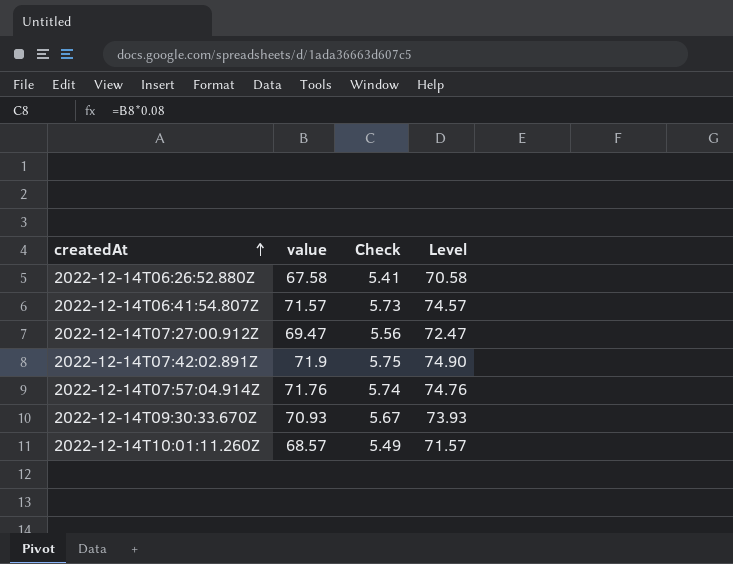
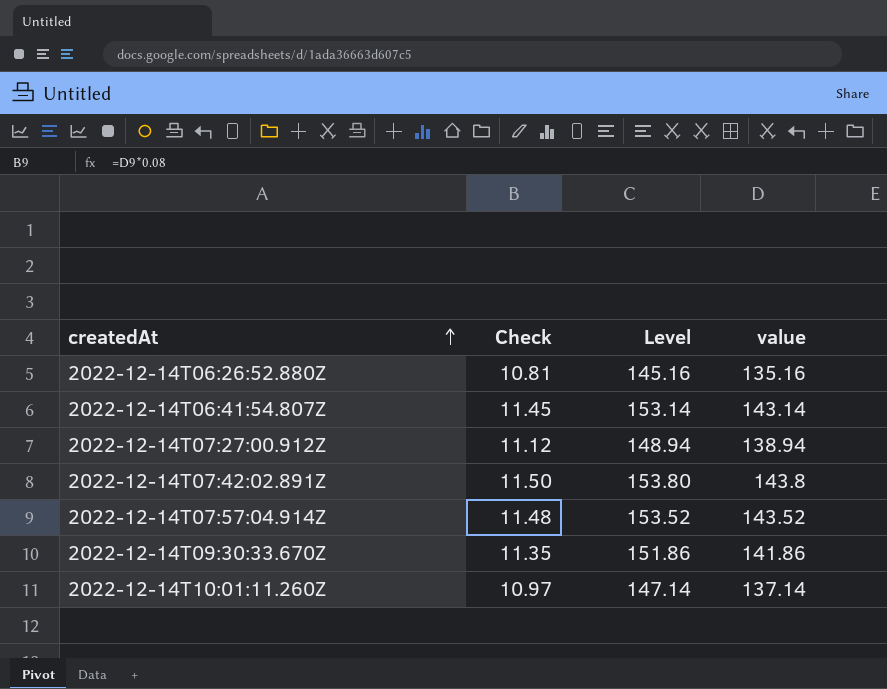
column Level | formula: [value] + 3 -> [value] + 10
column value | position: 2 -> 4
2022-12-14T06:26:52.880Z | Check: 5.41 -> 10.81
2022-12-14T06:26:52.880Z | value: 67.58 -> 135.16
2022-12-14T06:41:54.807Z | Check: 5.73 -> 11.45
2022-12-14T06:41:54.807Z | value: 71.57 -> 143.14
2022-12-14T07:27:00.912Z | Check: 5.56 -> 11.12
2022-12-14T07:27:00.912Z | value: 69.47 -> 138.94
2022-12-14T07:42:02.891Z | Check: 5.75 -> 11.50
2022-12-14T07:42:02.891Z | value: 71.9 -> 143.8
2022-12-14T07:57:04.914Z | Check: 5.74 -> 11.48
2022-12-14T07:57:04.914Z | value: 71.76 -> 143.52
2022-12-14T09:30:33.670Z | Check: 5.67 -> 11.35
2022-12-14T09:30:33.670Z | value: 70.93 -> 141.86
2022-12-14T10:01:11.260Z | Check: 5.49 -> 10.97
2022-12-14T10:01:11.260Z | value: 68.57 -> 137.14

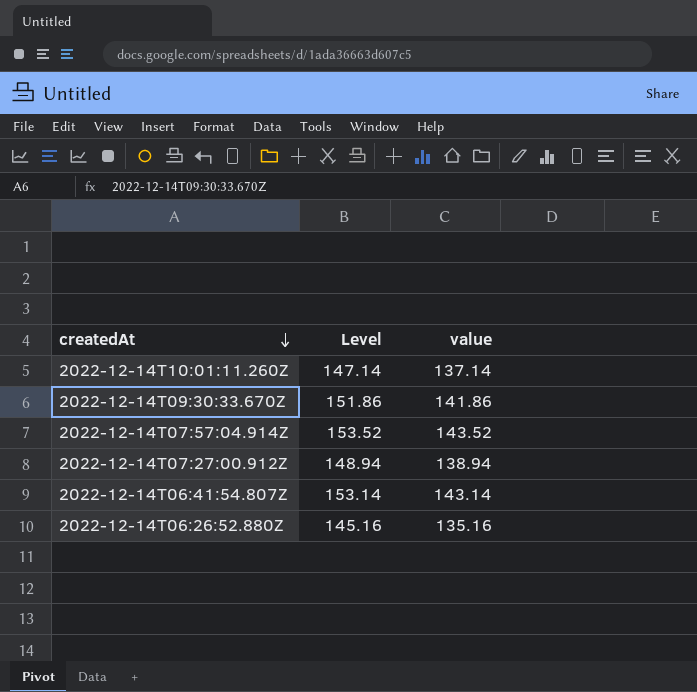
row order: createdAt ascending -> createdAt descending
column Check | formula: [value] * 0.08 -> none
row 2022-12-14T07:42:02.891Z: 11.50 | 153.80 | 143.8 -> none

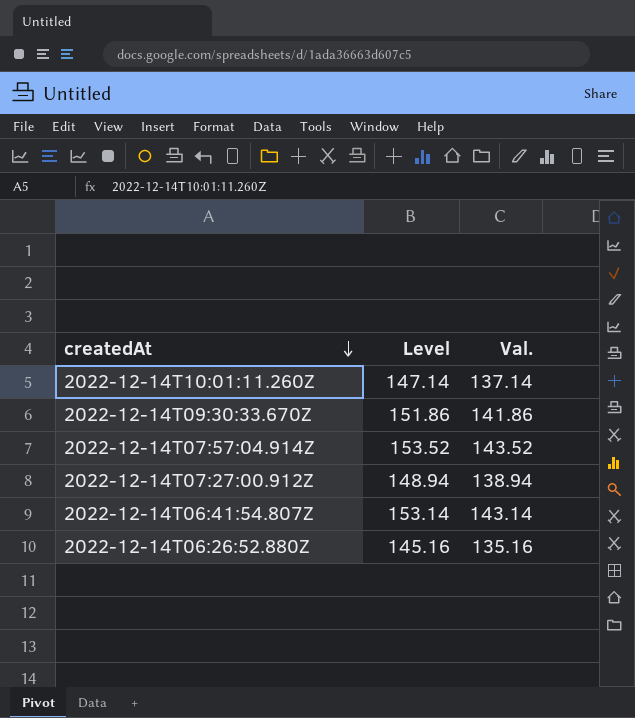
column name: value -> Val.

